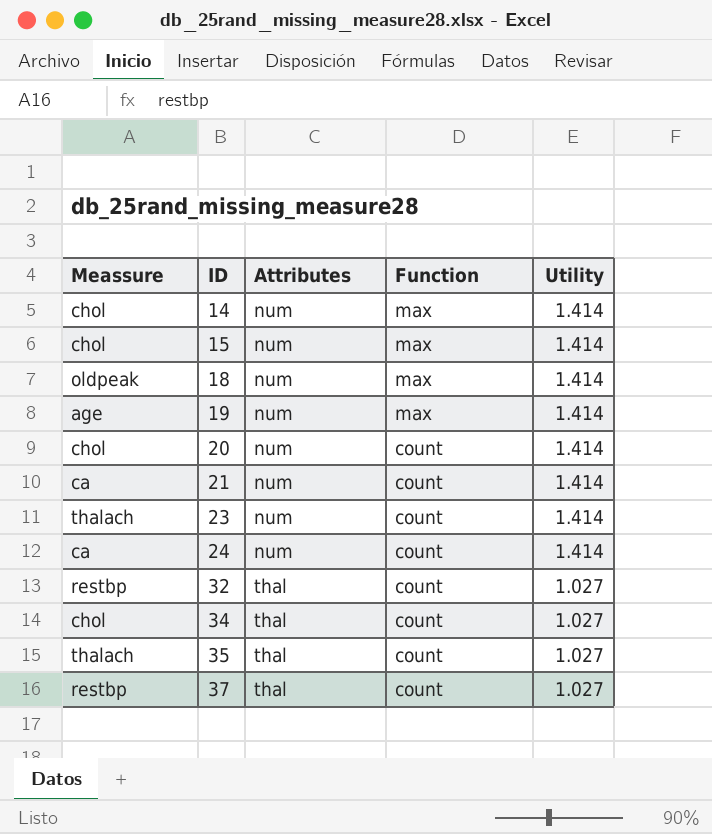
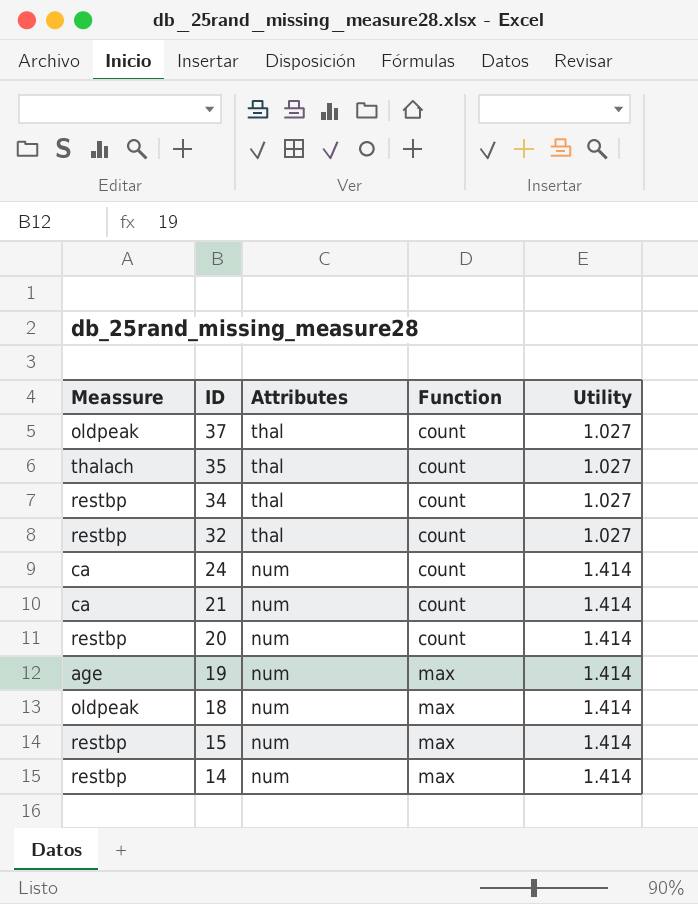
row order: ID ascending -> ID descending
row 23: thalach | num | count | 1.414 -> none
37 | Meassure: restbp -> oldpeak
34 | Meassure: chol -> restbp
20 | Meassure: chol -> restbp
15 | Meassure: chol -> restbp
14 | Meassure: chol -> restbp

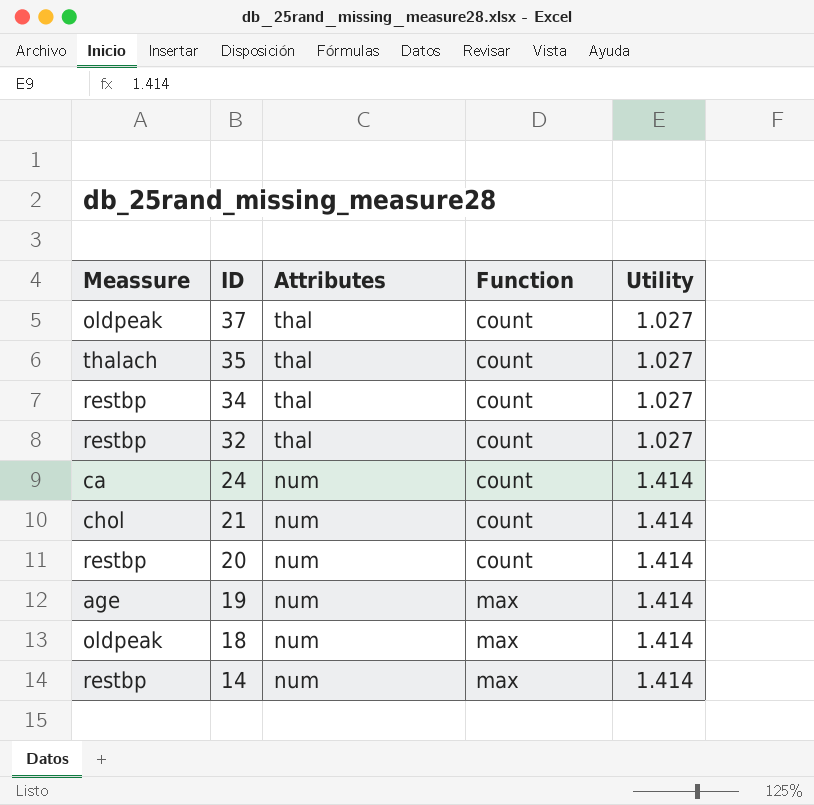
row 15: restbp | num | max | 1.414 -> none
21 | Meassure: ca -> chol

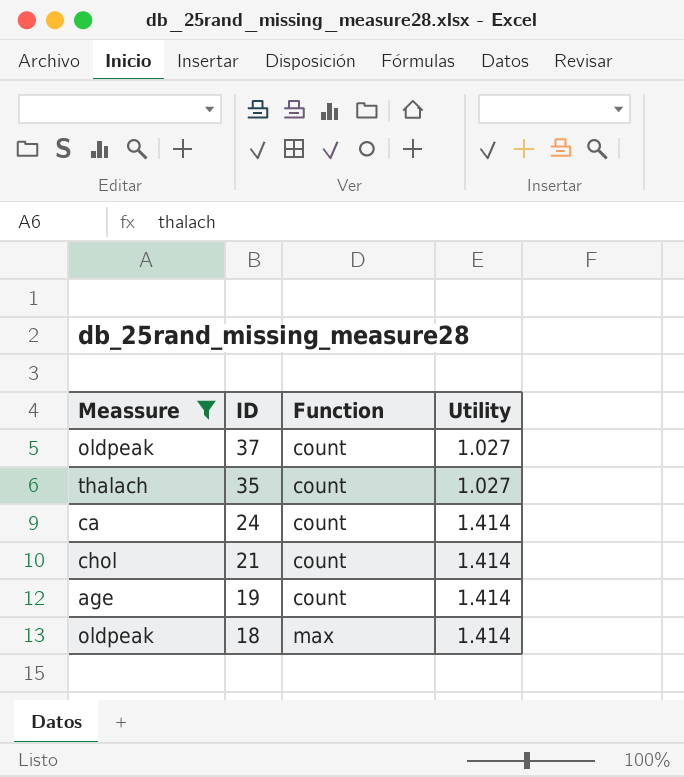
filter: none -> Meassure != restbp
column Attributes | position: 3 -> none
19 | Function: max -> count

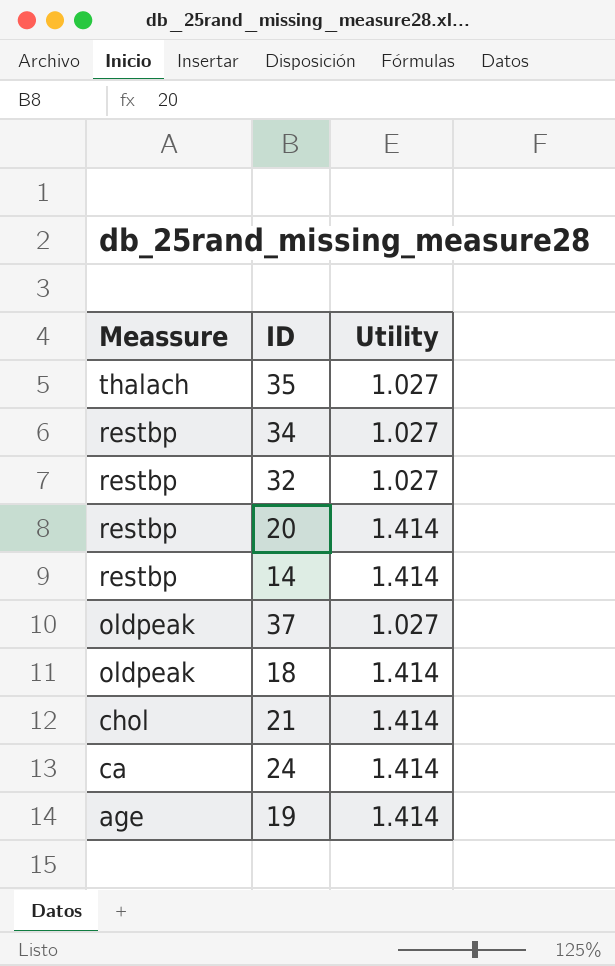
filter: Meassure != restbp -> none
row order: ID descending -> Meassure descending
column Function | position: 3 -> none

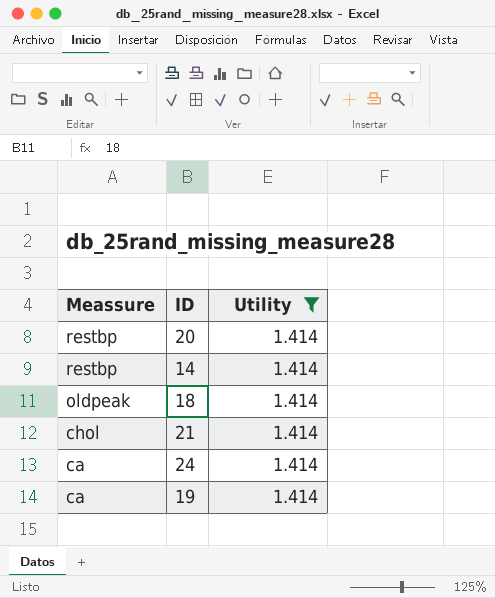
filter: none -> Utility = 1.414
19 | Meassure: age -> ca

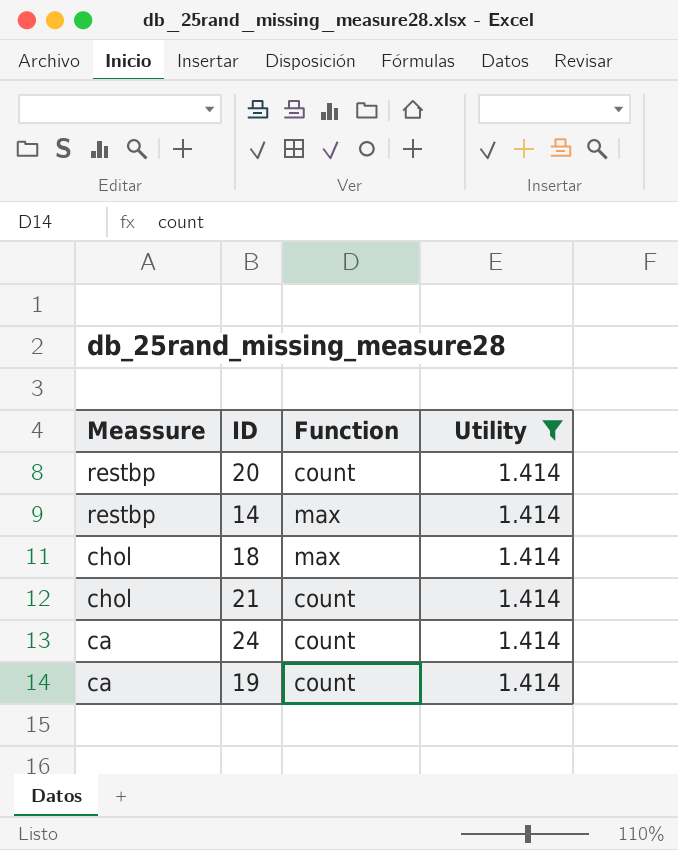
column Function | position: none -> 3
18 | Meassure: oldpeak -> chol

